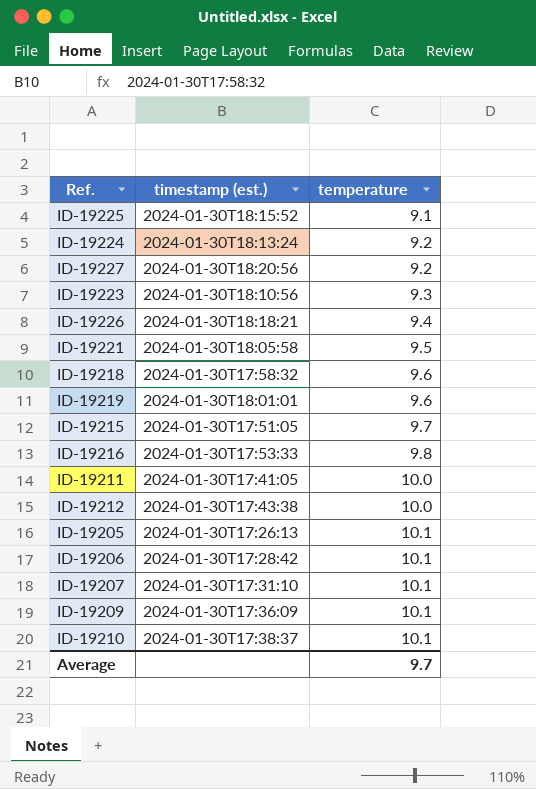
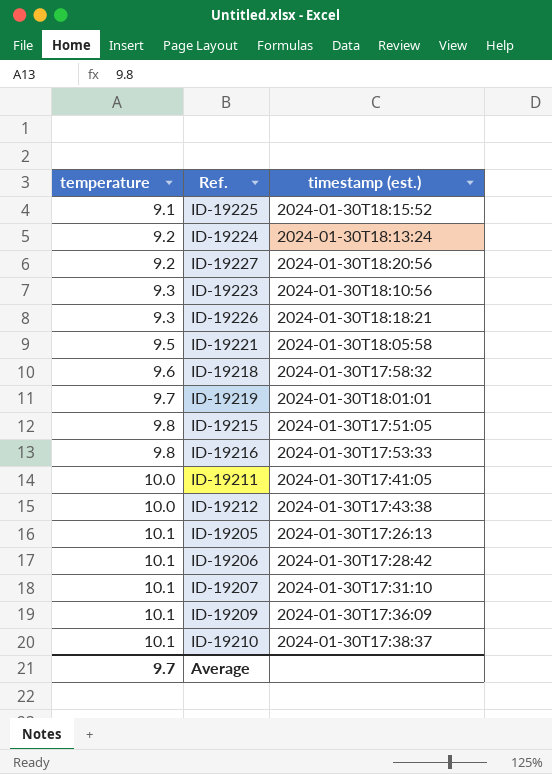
column temperature | position: 3 -> 1
ID-19226 | temperature: 9.4 -> 9.3
ID-19219 | temperature: 9.6 -> 9.7
ID-19215 | temperature: 9.7 -> 9.8

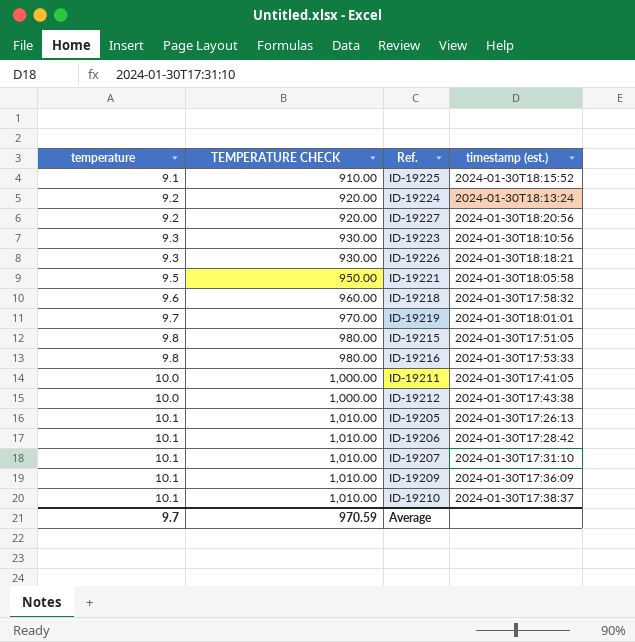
column TEMPERATURE CHECK | formula: none -> [temperature] * 100

